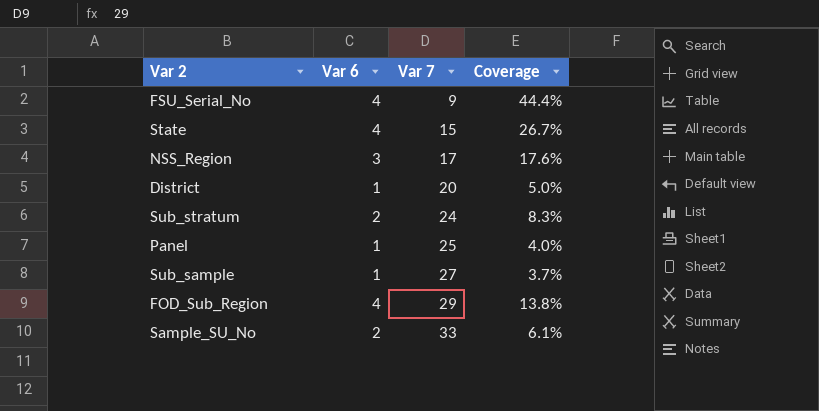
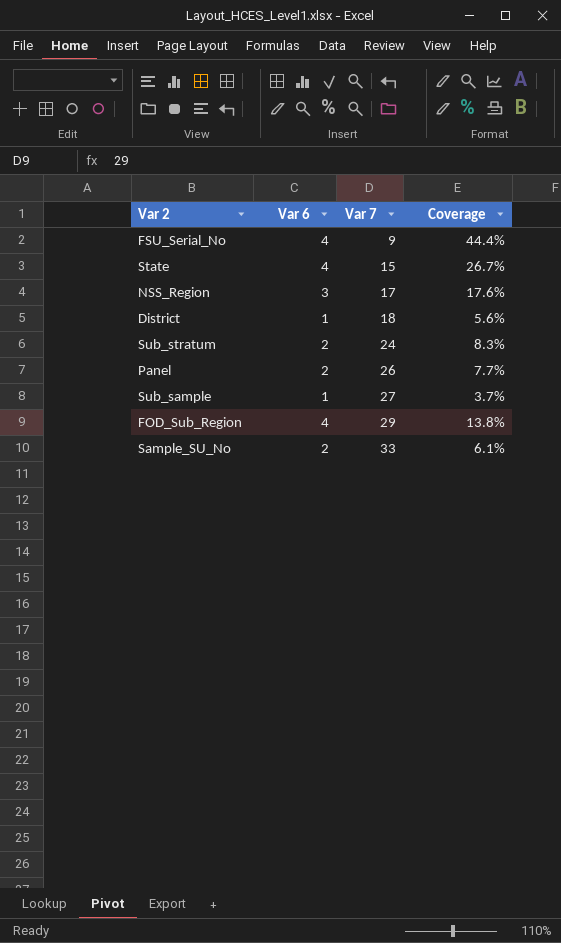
District | Var 7: 20 -> 18
District | Coverage: 5.0% -> 5.6%
Panel | Var 6: 1 -> 2
Panel | Var 7: 25 -> 26
Panel | Coverage: 4.0% -> 7.7%

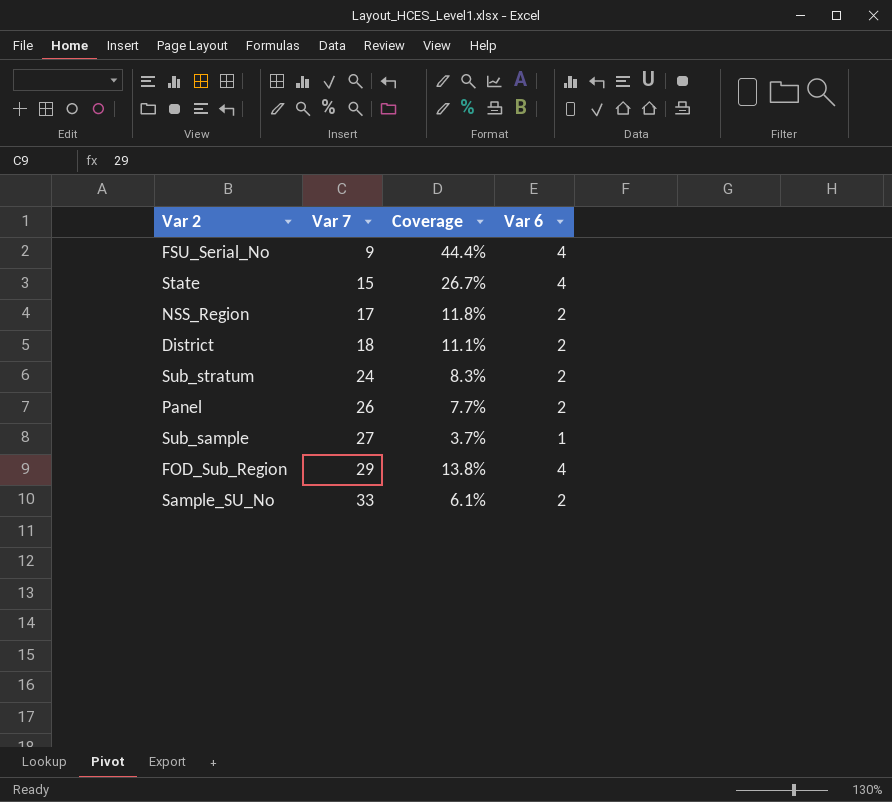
column Var 6 | position: 2 -> 4
NSS_Region | Coverage: 17.6% -> 11.8%
NSS_Region | Var 6: 3 -> 2
District | Coverage: 5.6% -> 11.1%
District | Var 6: 1 -> 2

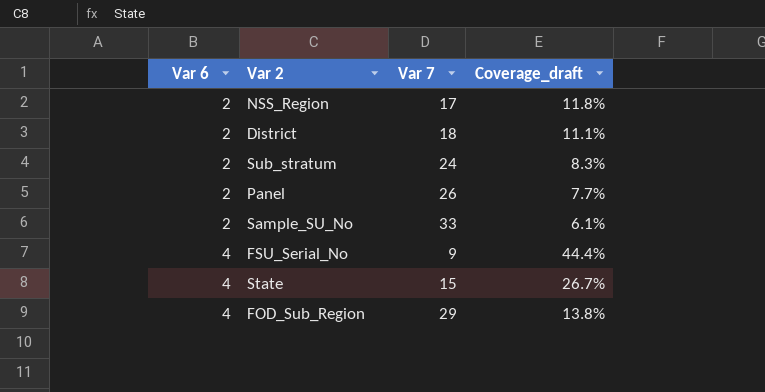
row order: Var 7 ascending -> Var 6 ascending
column Var 6 | position: 4 -> 1
column name: Coverage -> Coverage_draft
row Sub_sample: 27 | 3.7% | 1 -> none

